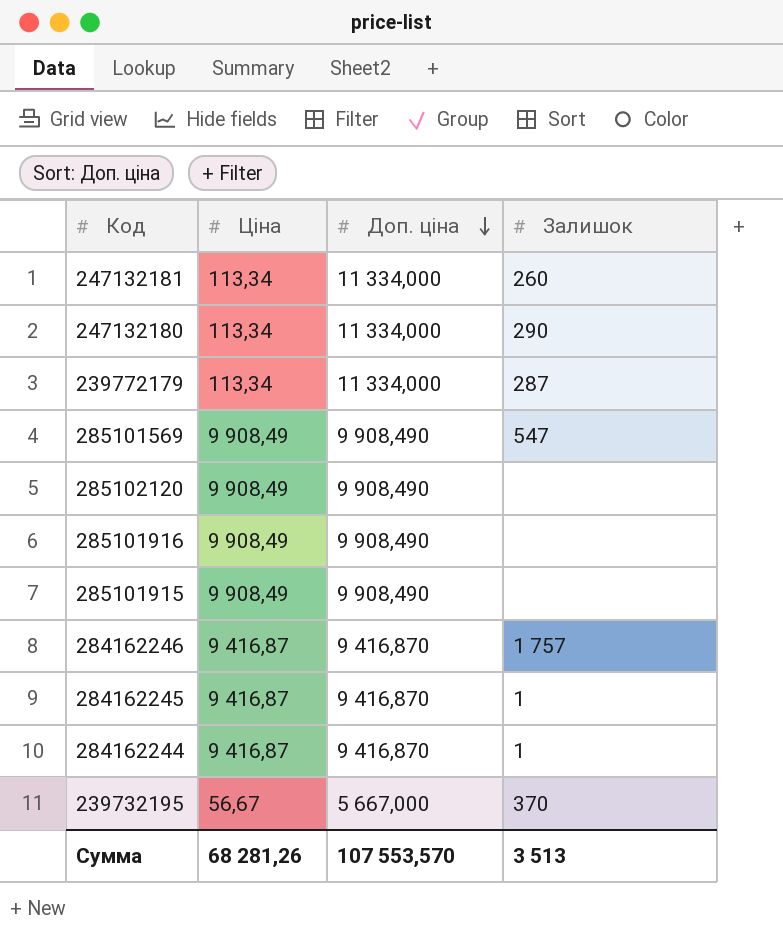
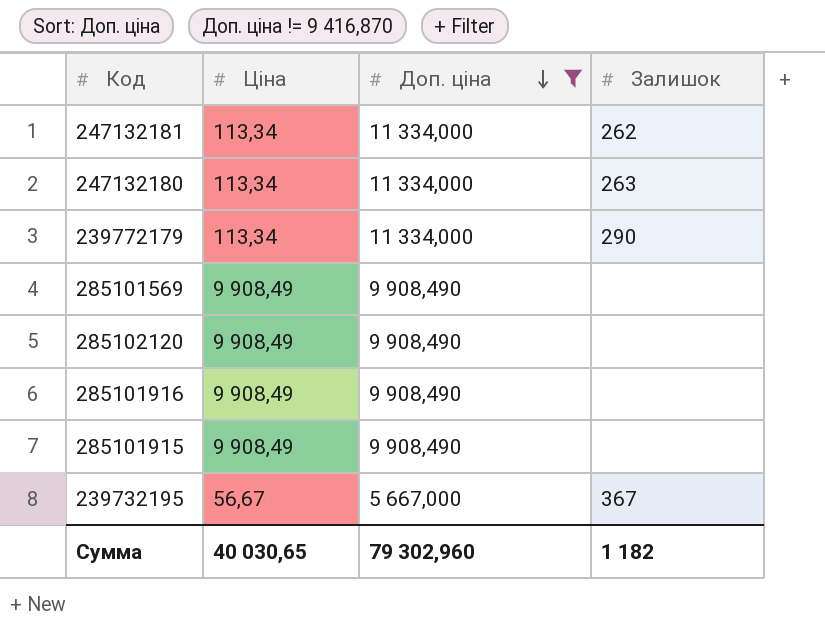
filter: none -> Доп. ціна != 9 416,870
247132181 | Залишок: 260 -> 262
247132180 | Залишок: 290 -> 263
239772179 | Залишок: 287 -> 290
285101569 | Залишок: 547 -> none
239732195 | Залишок: 370 -> 367
Сумма | Ціна: 68 281,26 -> 40 030,65
Сумма | Доп. ціна: 107 553,570 -> 79 302,960
Сумма | Залишок: 3 513 -> 1 182

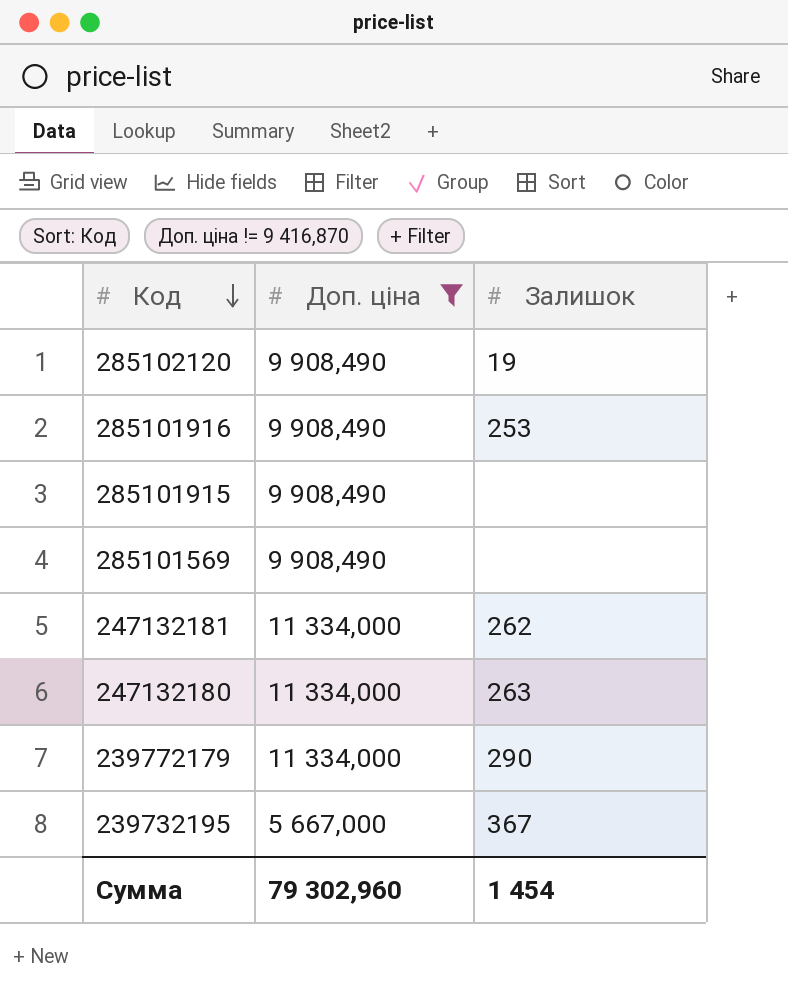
row order: Доп. ціна descending -> Код descending
column Ціна | position: 2 -> none
285102120 | Залишок: none -> 19
285101916 | Залишок: none -> 253
Сумма | Залишок: 1 182 -> 1 454

